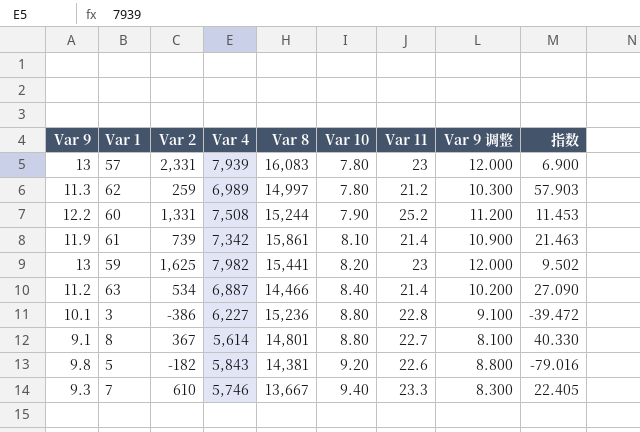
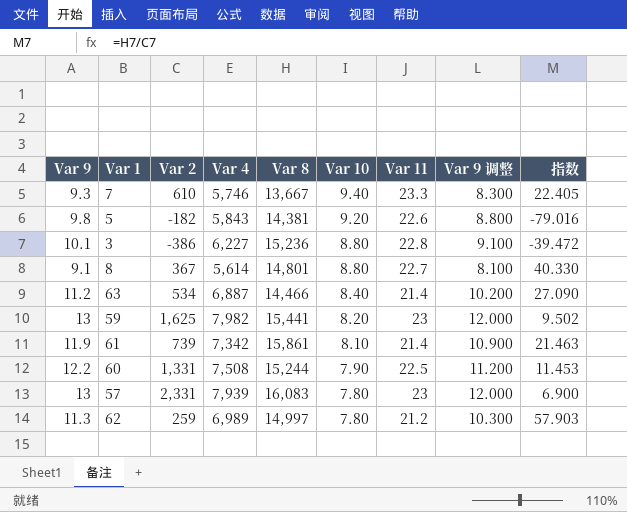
row order: Var 10 ascending -> Var 10 descending
60 | Var 11: 25.2 -> 22.5

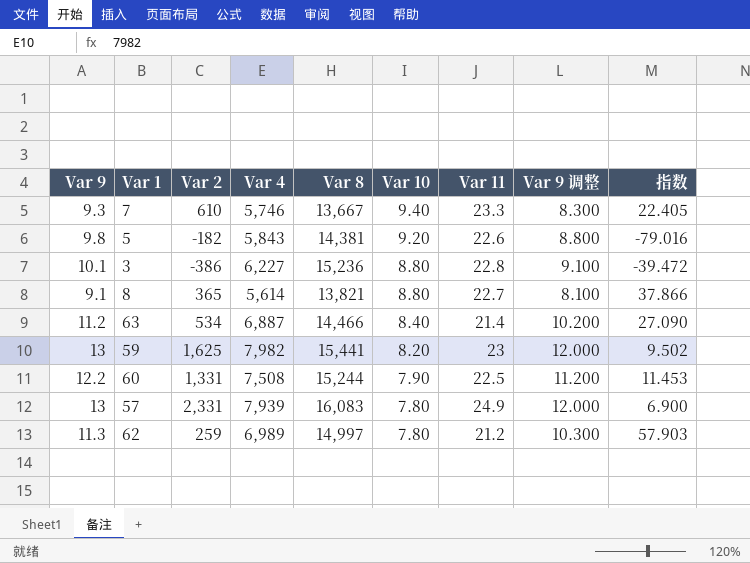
row 61: 11.9 | 739 | 7,342 | 15,861 | 8.10 | 21.4 | 10.900 | 21.463 -> none
8 | Var 2: 367 -> 365
8 | Var 8: 14,801 -> 13,821
8 | 指数: 40.330 -> 37.866
57 | Var 11: 23 -> 24.9

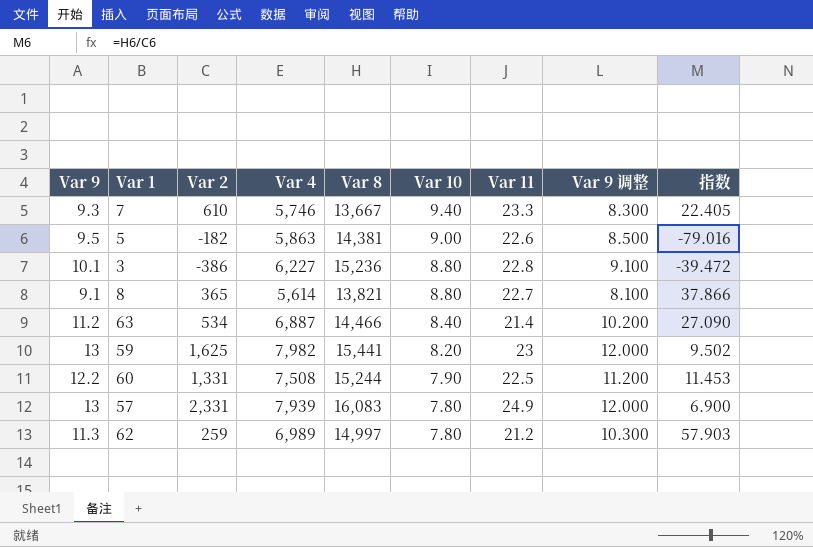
5 | Var 9: 9.8 -> 9.5
5 | Var 4: 5,843 -> 5,863
5 | Var 10: 9.20 -> 9.00
5 | Var 9 调整: 8.800 -> 8.500

